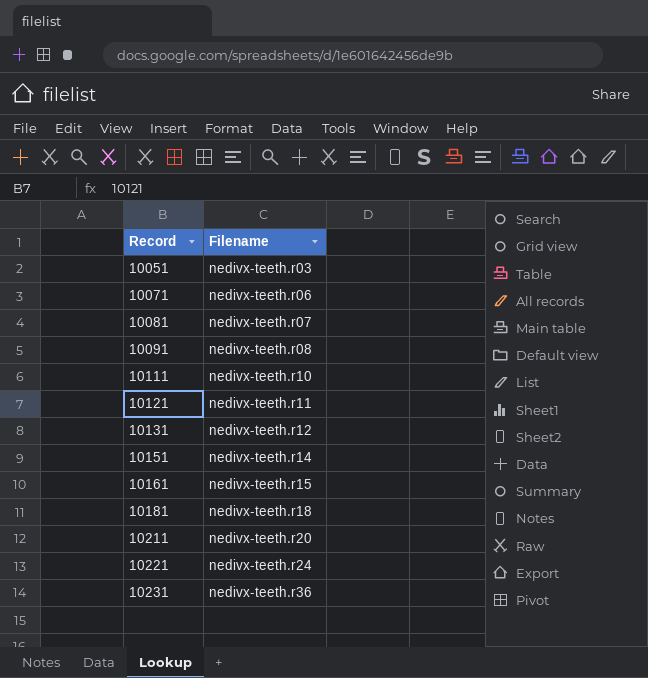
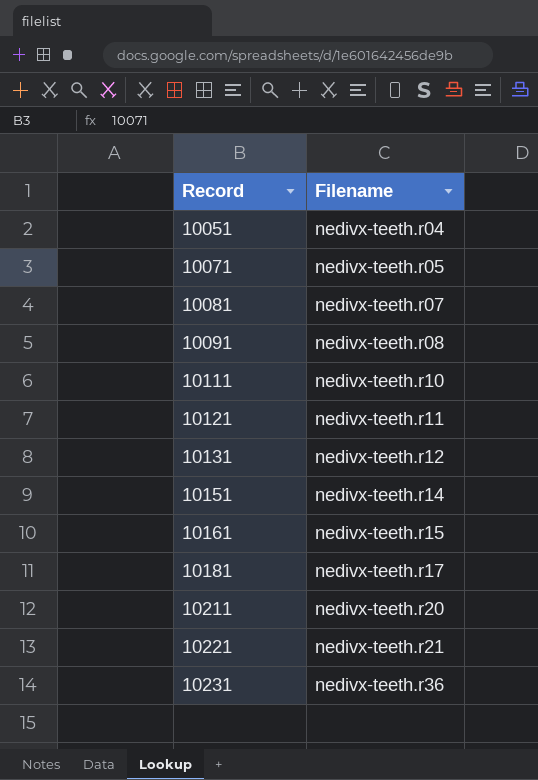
10051 | Filename: nedivx-teeth.r03 -> nedivx-teeth.r04
10071 | Filename: nedivx-teeth.r06 -> nedivx-teeth.r05
10181 | Filename: nedivx-teeth.r18 -> nedivx-teeth.r17
10221 | Filename: nedivx-teeth.r24 -> nedivx-teeth.r21

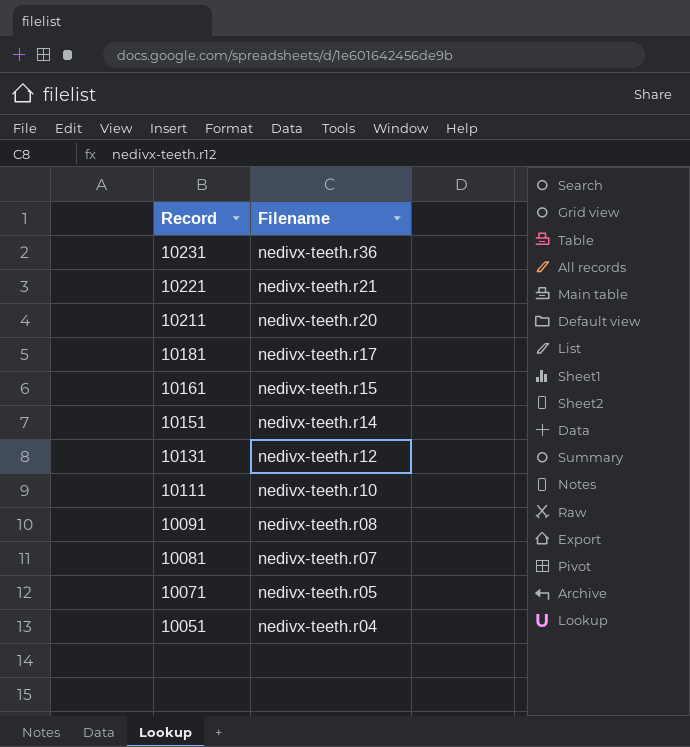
row order: Record ascending -> Record descending
row 10121: nedivx-teeth.r11 -> none

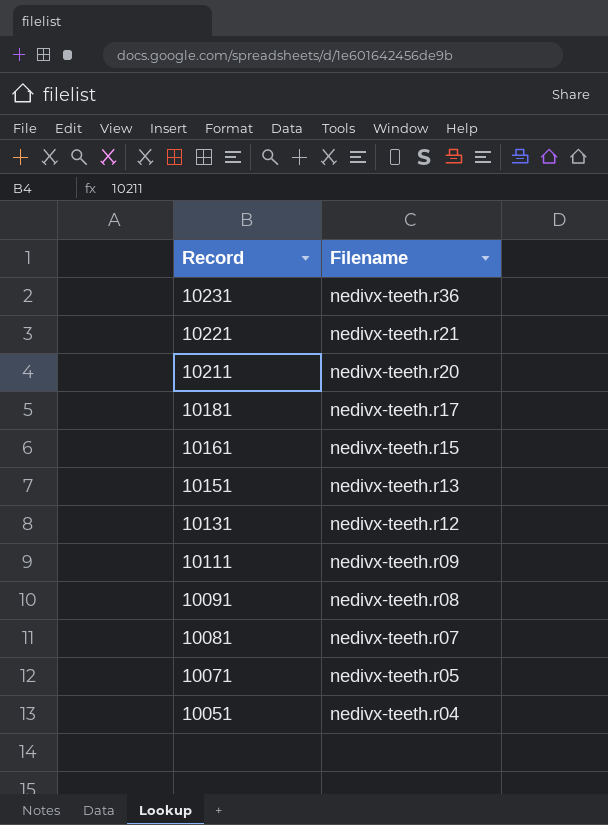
10151 | Filename: nedivx-teeth.r14 -> nedivx-teeth.r13
10111 | Filename: nedivx-teeth.r10 -> nedivx-teeth.r09

